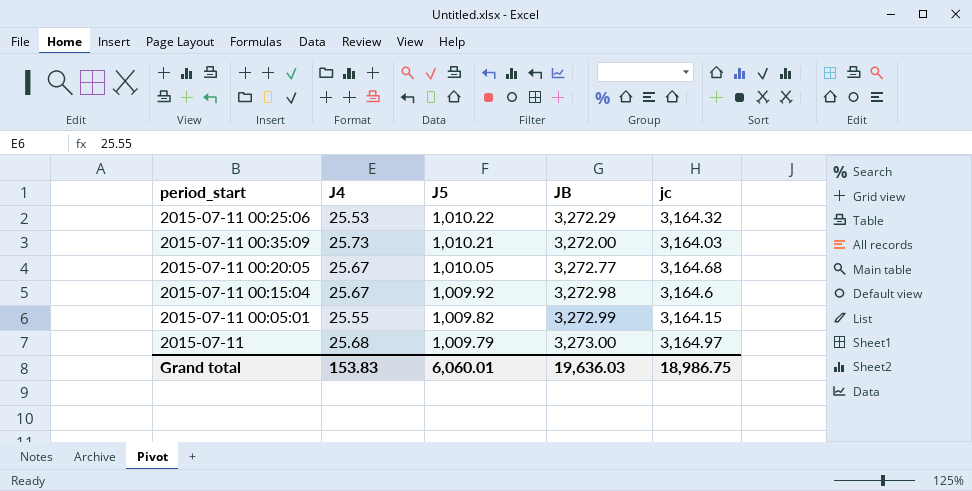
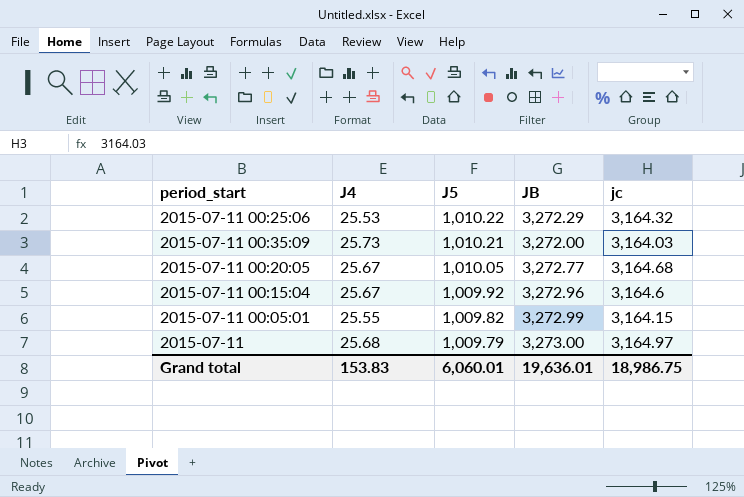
2015-07-11 00:15:04 | JB: 3,272.98 -> 3,272.96
Grand total | JB: 19,636.03 -> 19,636.01

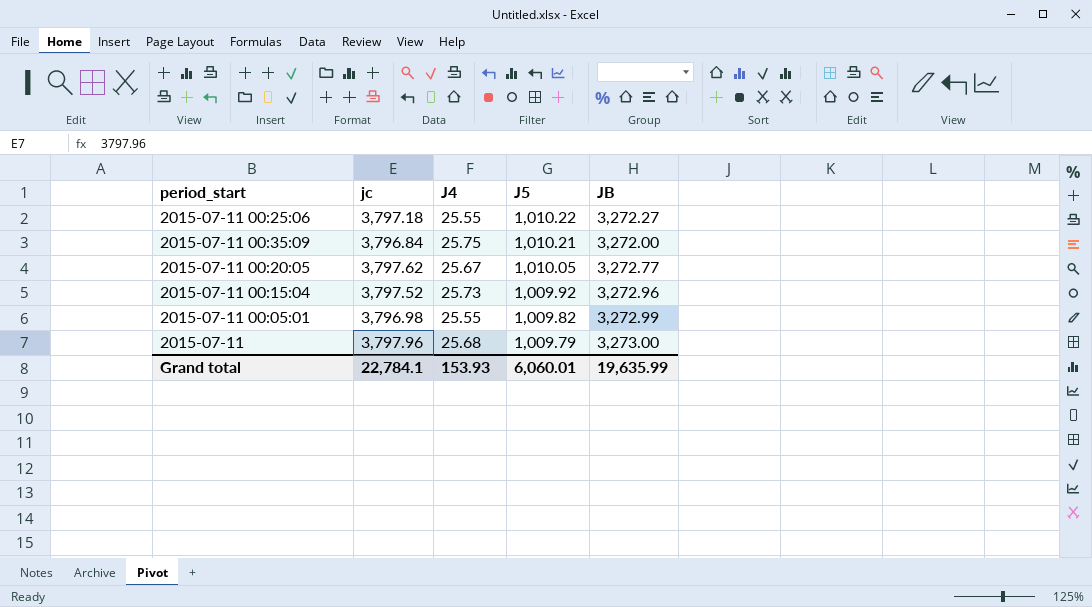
column jc | position: 5 -> 2
2015-07-11 00:25:06 | jc: 3,164.32 -> 3,797.18
2015-07-11 00:25:06 | J4: 25.53 -> 25.55
2015-07-11 00:25:06 | JB: 3,272.29 -> 3,272.27
2015-07-11 00:35:09 | jc: 3,164.03 -> 3,796.84
2015-07-11 00:35:09 | J4: 25.73 -> 25.75
2015-07-11 00:20:05 | jc: 3,164.68 -> 3,797.62
2015-07-11 00:15:04 | jc: 3,164.6 -> 3,797.52
2015-07-11 00:15:04 | J4: 25.67 -> 25.73
2015-07-11 00:05:01 | jc: 3,164.15 -> 3,796.98
2015-07-11 | jc: 3,164.97 -> 3,797.96
Grand total | jc: 18,986.75 -> 22,784.1
Grand total | J4: 153.83 -> 153.93
Grand total | JB: 19,636.01 -> 19,635.99

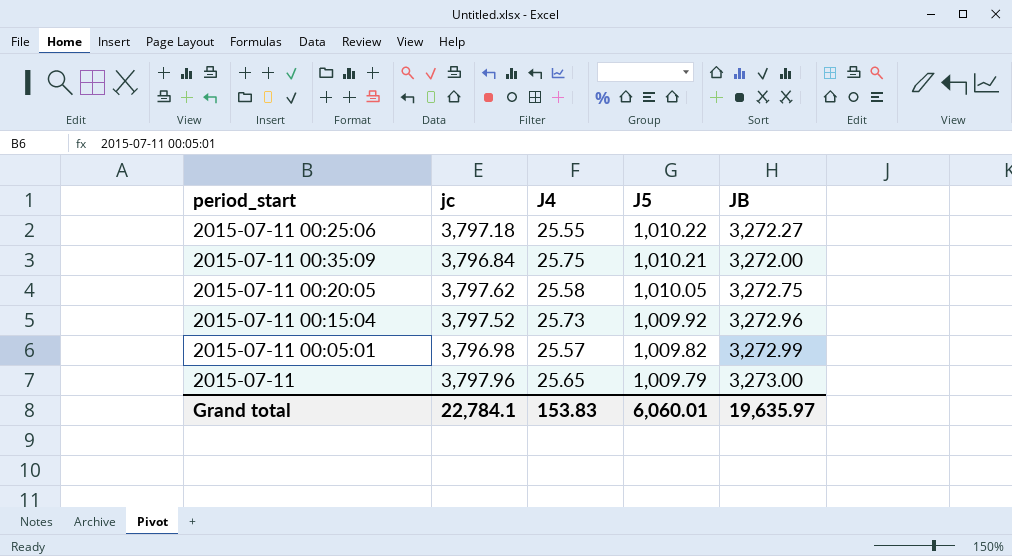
2015-07-11 00:20:05 | J4: 25.67 -> 25.58
2015-07-11 00:20:05 | JB: 3,272.77 -> 3,272.75
2015-07-11 00:05:01 | J4: 25.55 -> 25.57
2015-07-11 | J4: 25.68 -> 25.65
Grand total | J4: 153.93 -> 153.83
Grand total | JB: 19,635.99 -> 19,635.97

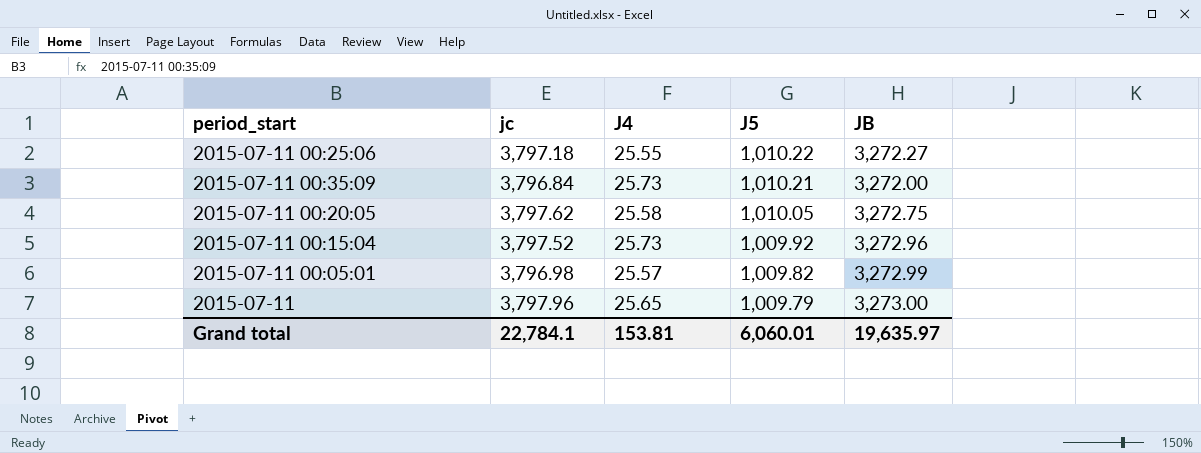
2015-07-11 00:35:09 | J4: 25.75 -> 25.73
Grand total | J4: 153.83 -> 153.81

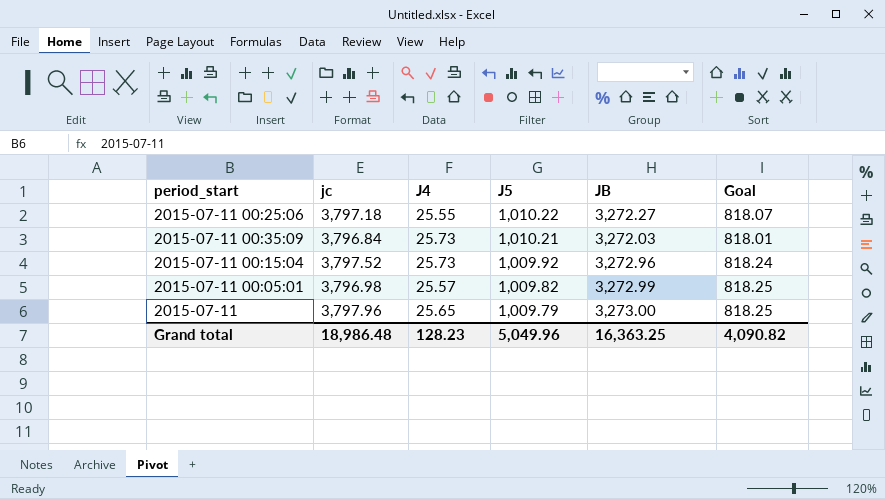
column Goal | formula: none -> [JB] * 0.25
row 2015-07-11 00:20:05: 3,797.62 | 25.58 | 1,010.05 | 3,272.75 -> none
2015-07-11 00:35:09 | JB: 3,272.00 -> 3,272.03
Grand total | jc: 22,784.1 -> 18,986.48
Grand total | J4: 153.81 -> 128.23
Grand total | J5: 6,060.01 -> 5,049.96
Grand total | JB: 19,635.97 -> 16,363.25

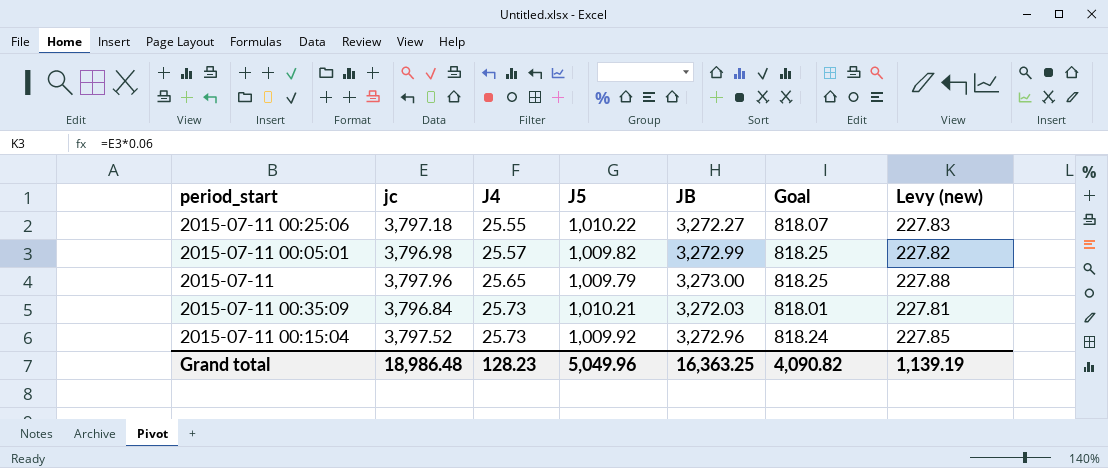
row order: J5 descending -> J4 ascending
column Levy (new) | formula: none -> [jc] * 0.06

